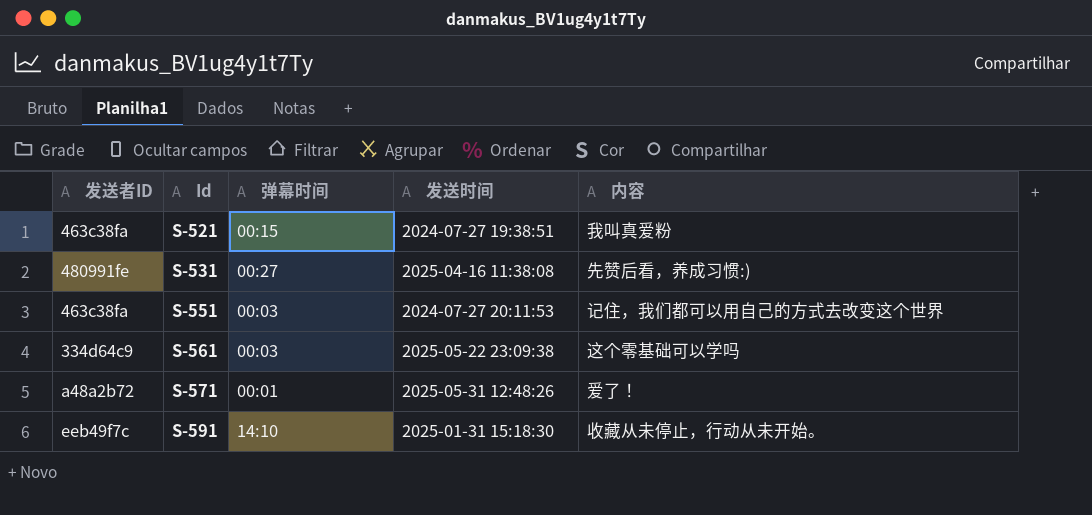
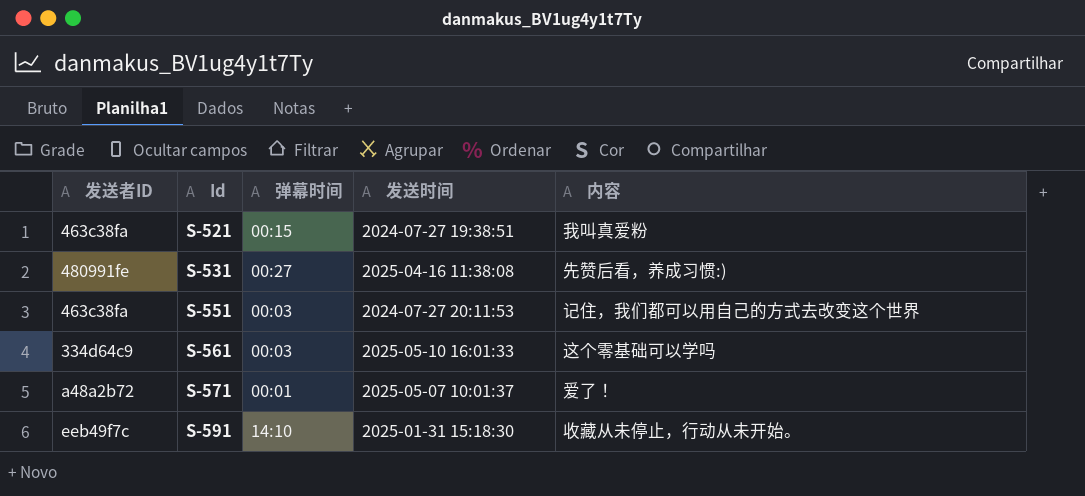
S-561 | 发送时间: 2025-05-22 23:09:38 -> 2025-05-10 16:01:33
S-571 | 发送时间: 2025-05-31 12:48:26 -> 2025-05-07 10:01:37

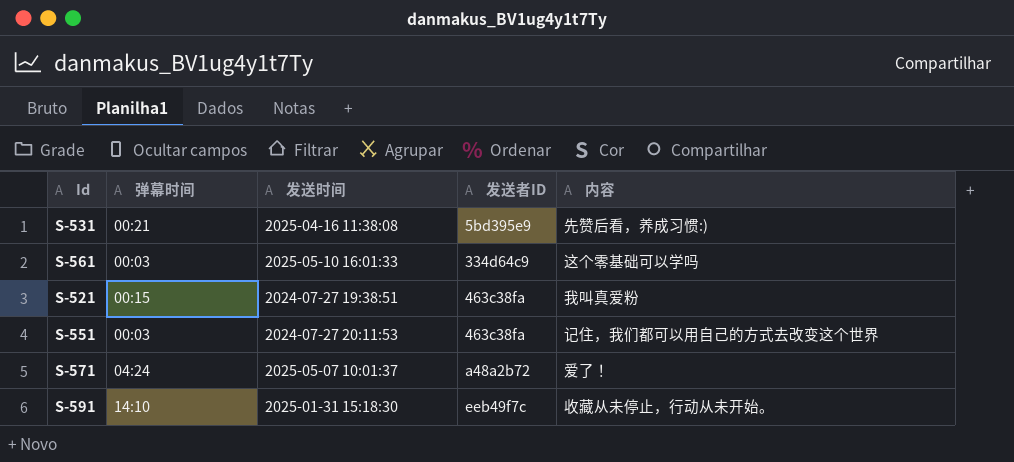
row order: Id ascending -> 发送者ID ascending
column 发送者ID | position: 1 -> 4
S-531 | 弹幕时间: 00:27 -> 00:21
S-531 | 发送者ID: 480991fe -> 5bd395e9
S-571 | 弹幕时间: 00:01 -> 04:24

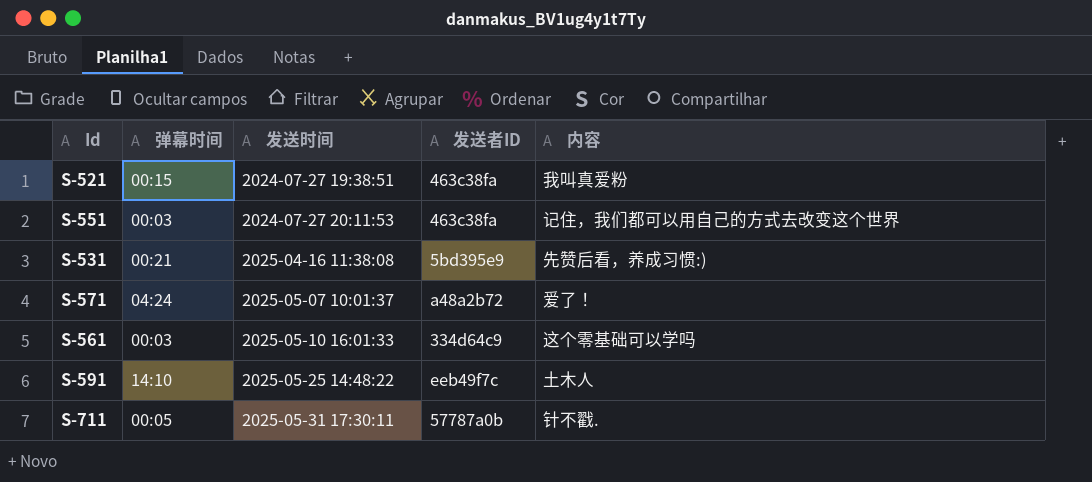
row order: 发送者ID ascending -> 发送时间 ascending
S-591 | 发送时间: 2025-01-31 15:18:30 -> 2025-05-25 14:48:22
S-591 | 内容: 收藏从未停止，行动从未开始。 -> 土木人
row S-711: none -> 00:05 | 2025-05-31 17:30:11 | 57787a0b | 针不戳.

